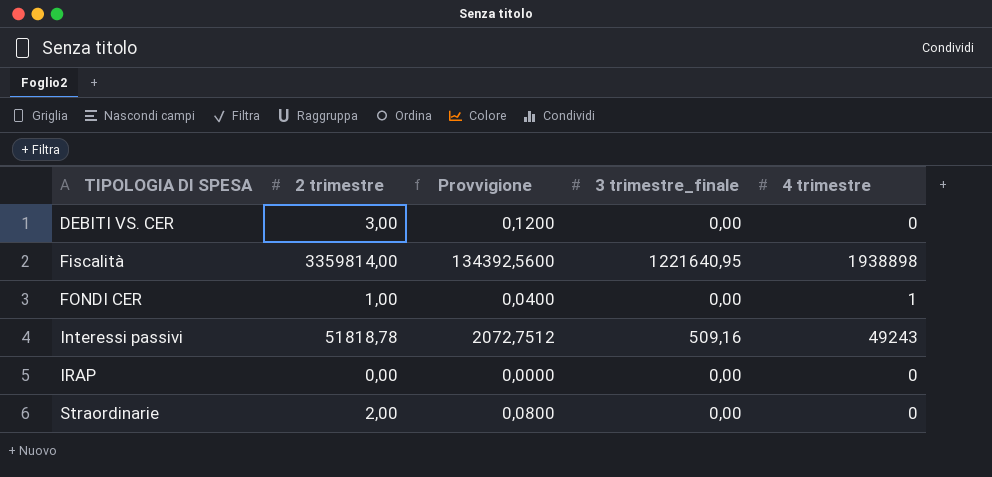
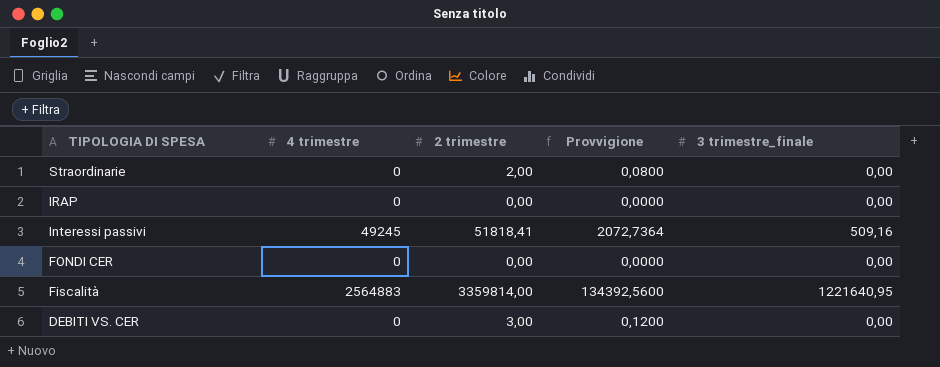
row order: TIPOLOGIA DI SPESA ascending -> TIPOLOGIA DI SPESA descending
column 4 trimestre | position: 5 -> 2
Interessi passivi | 4 trimestre: 49243 -> 49245
Interessi passivi | 2 trimestre: 51818,78 -> 51818,41
Interessi passivi | Provvigione: 2072,7512 -> 2072,7364
FONDI CER | 4 trimestre: 1 -> 0
FONDI CER | 2 trimestre: 1,00 -> 0,00
FONDI CER | Provvigione: 0,0400 -> 0,0000
Fiscalità | 4 trimestre: 1938898 -> 2564883

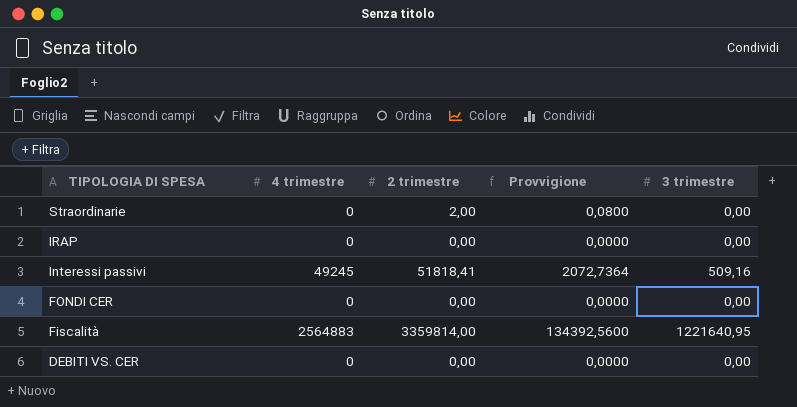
column name: 3 trimestre_finale -> 3 trimestre
DEBITI VS. CER | 2 trimestre: 3,00 -> 0,00
DEBITI VS. CER | Provvigione: 0,1200 -> 0,0000

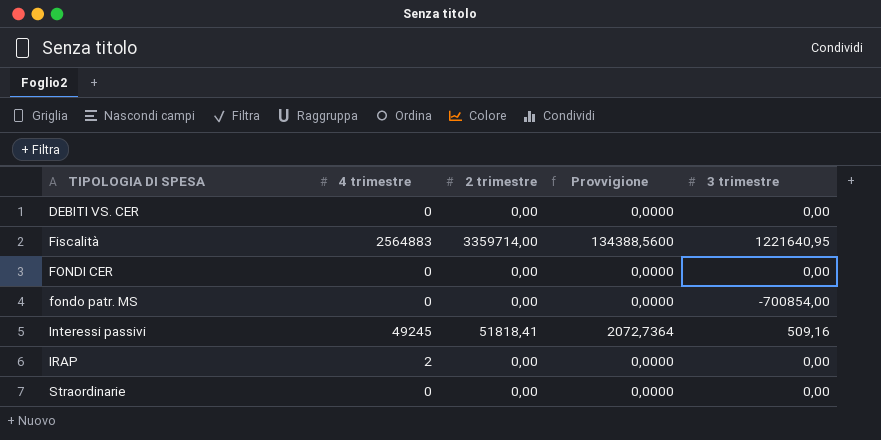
row order: TIPOLOGIA DI SPESA descending -> TIPOLOGIA DI SPESA ascending
Fiscalità | 2 trimestre: 3359814,00 -> 3359714,00
Fiscalità | Provvigione: 134392,5600 -> 134388,5600
row fondo patr. MS: none -> 0 | 0,00 | 0,0000 | -700854,00
IRAP | 4 trimestre: 0 -> 2
Straordinarie | 2 trimestre: 2,00 -> 0,00
Straordinarie | Provvigione: 0,0800 -> 0,0000

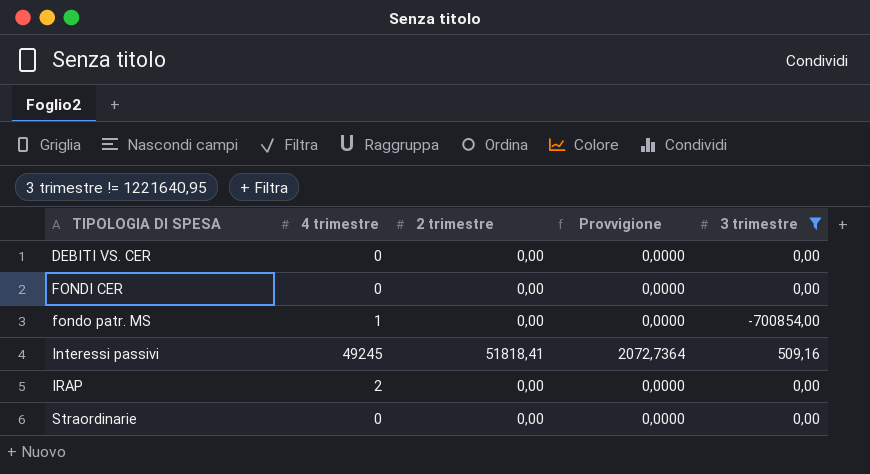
filter: none -> 3 trimestre != 1221640,95
fondo patr. MS | 4 trimestre: 0 -> 1

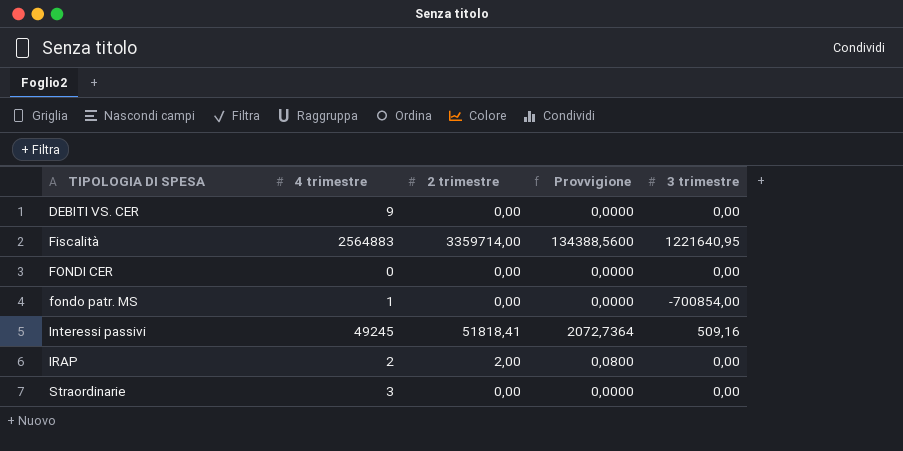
filter: 3 trimestre != 1221640,95 -> none
DEBITI VS. CER | 4 trimestre: 0 -> 9
IRAP | 2 trimestre: 0,00 -> 2,00
IRAP | Provvigione: 0,0000 -> 0,0800
Straordinarie | 4 trimestre: 0 -> 3

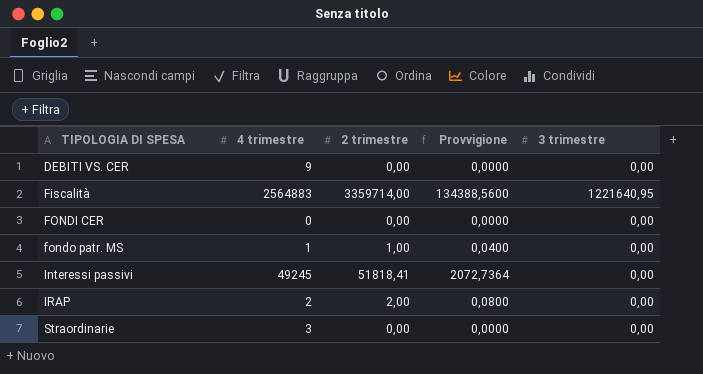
fondo patr. MS | 2 trimestre: 0,00 -> 1,00
fondo patr. MS | Provvigione: 0,0000 -> 0,0400
fondo patr. MS | 3 trimestre: -700854,00 -> 0,00
Interessi passivi | 3 trimestre: 509,16 -> 0,00

